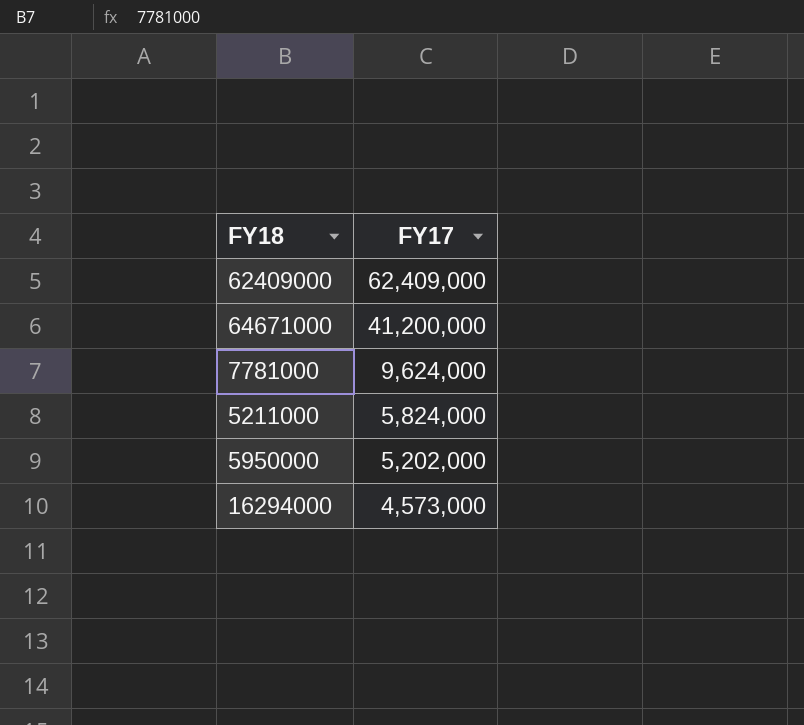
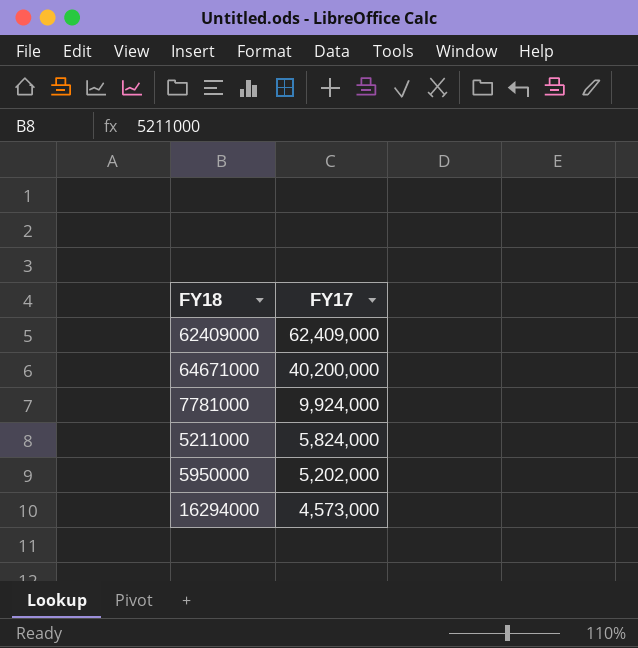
64671000 | FY17: 41,200,000 -> 40,200,000
7781000 | FY17: 9,624,000 -> 9,924,000

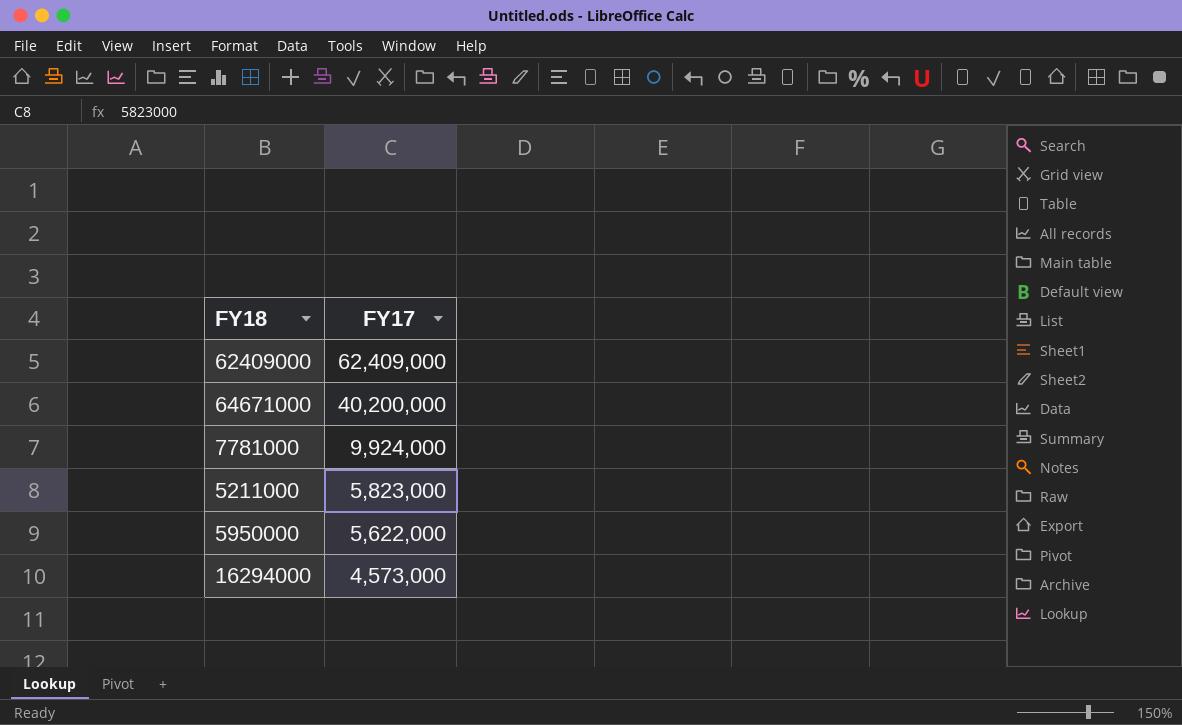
5211000 | FY17: 5,824,000 -> 5,823,000
5950000 | FY17: 5,202,000 -> 5,622,000

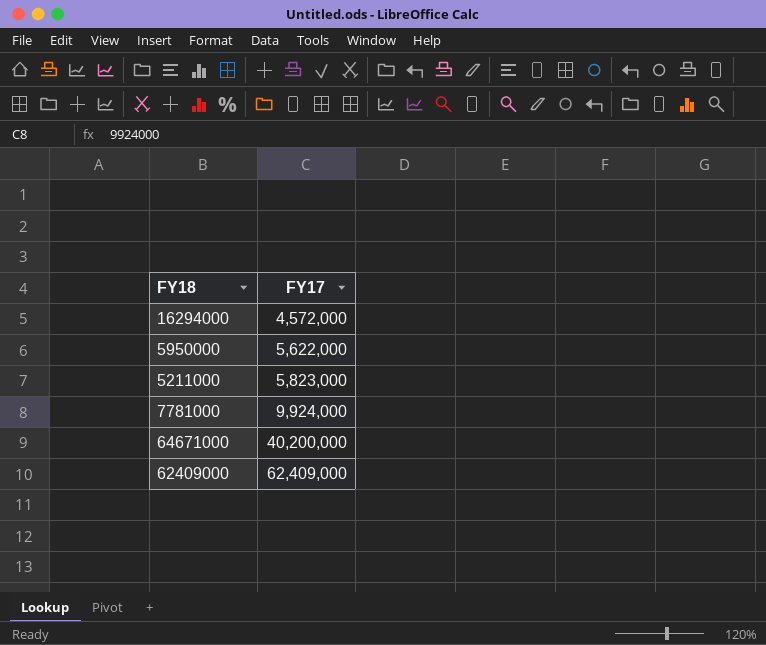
row order: FY17 descending -> FY17 ascending
16294000 | FY17: 4,573,000 -> 4,572,000

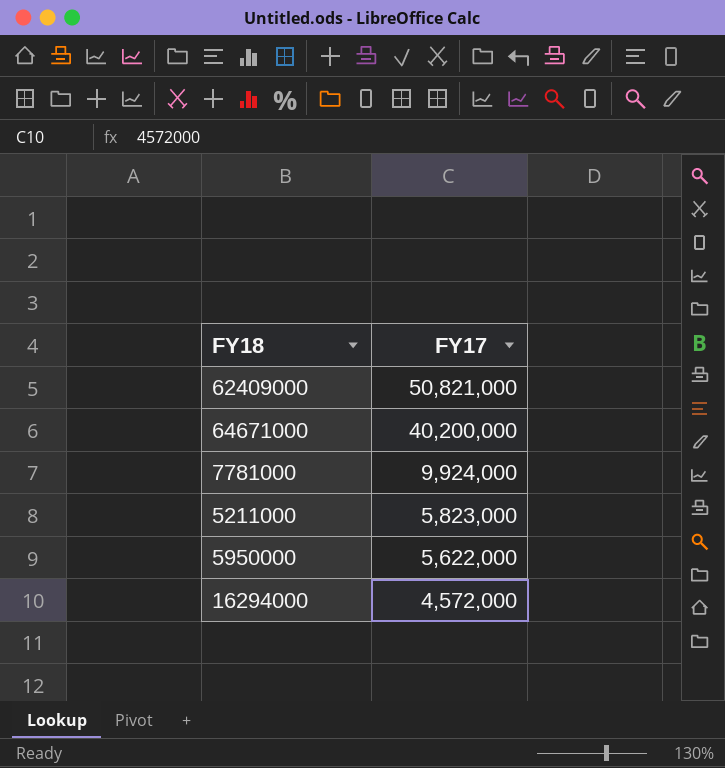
row order: FY17 ascending -> FY17 descending
62409000 | FY17: 62,409,000 -> 50,821,000

